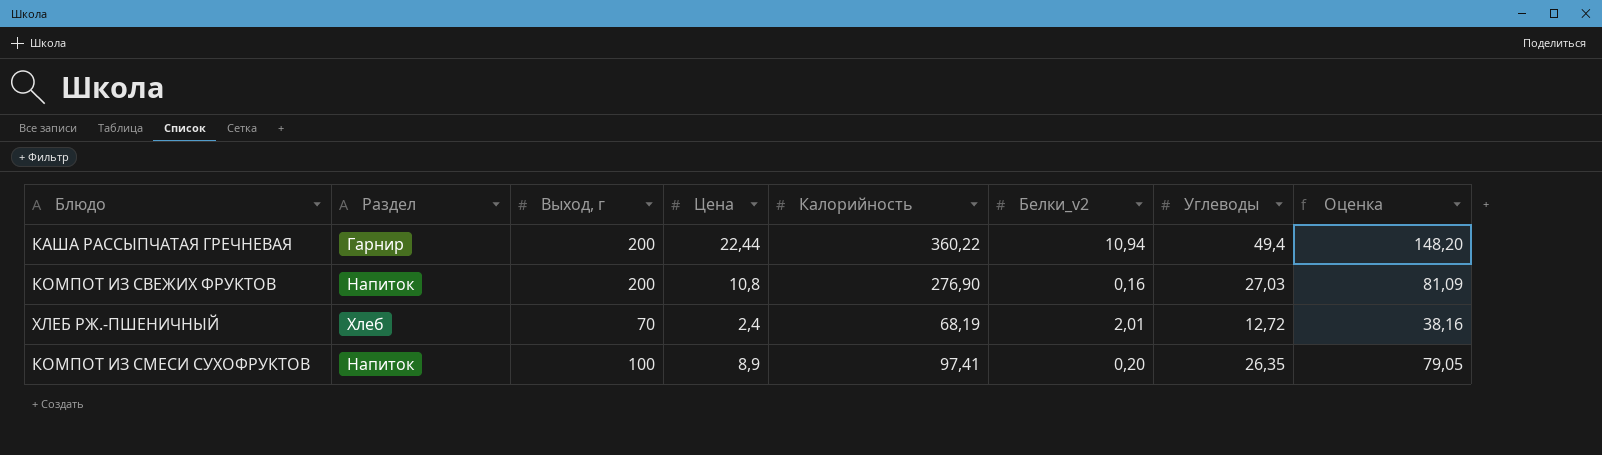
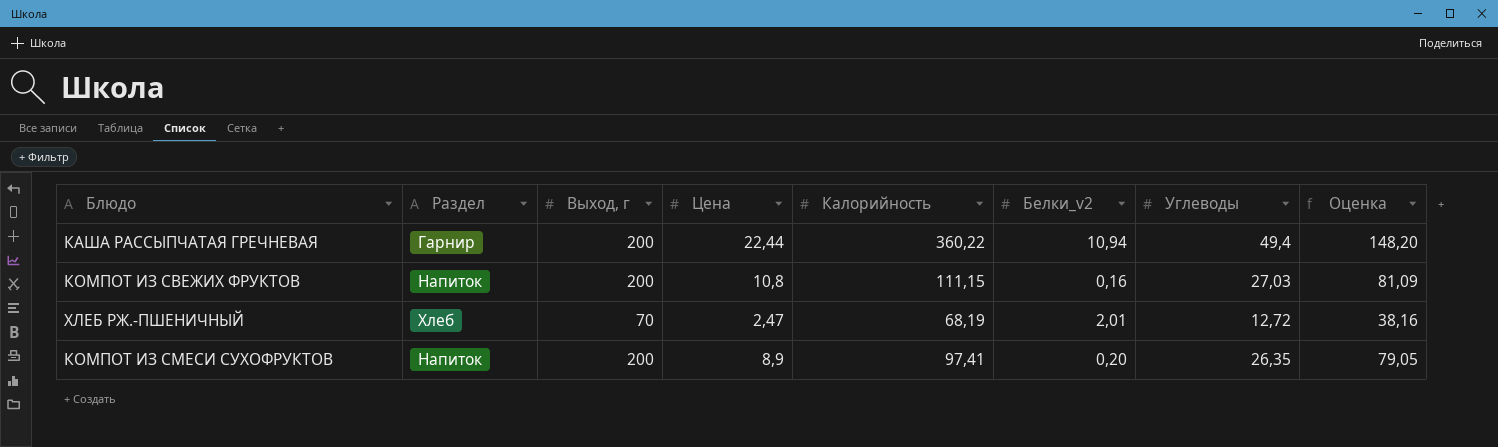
КОМПОТ ИЗ СВЕЖИХ ФРУКТОВ | Калорийность: 276,90 -> 111,15
ХЛЕБ РЖ.-ПШЕНИЧНЫЙ | Цена: 2,4 -> 2,47
КОМПОТ ИЗ СМЕСИ СУХОФРУКТОВ | Выход, г: 100 -> 200

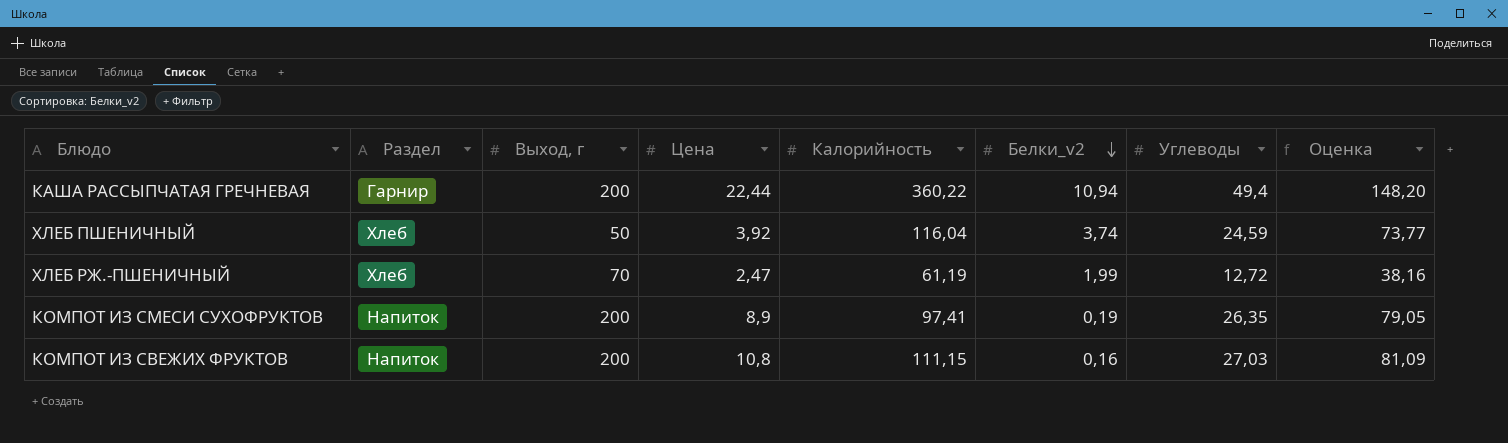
row order: none -> Белки_v2 descending
row ХЛЕБ ПШЕНИЧНЫЙ: none -> Хлеб | 50 | 3,92 | 116,04 | 3,74 | 24,59 | 73,77
ХЛЕБ РЖ.-ПШЕНИЧНЫЙ | Калорийность: 68,19 -> 61,19
ХЛЕБ РЖ.-ПШЕНИЧНЫЙ | Белки_v2: 2,01 -> 1,99
КОМПОТ ИЗ СМЕСИ СУХОФРУКТОВ | Белки_v2: 0,20 -> 0,19

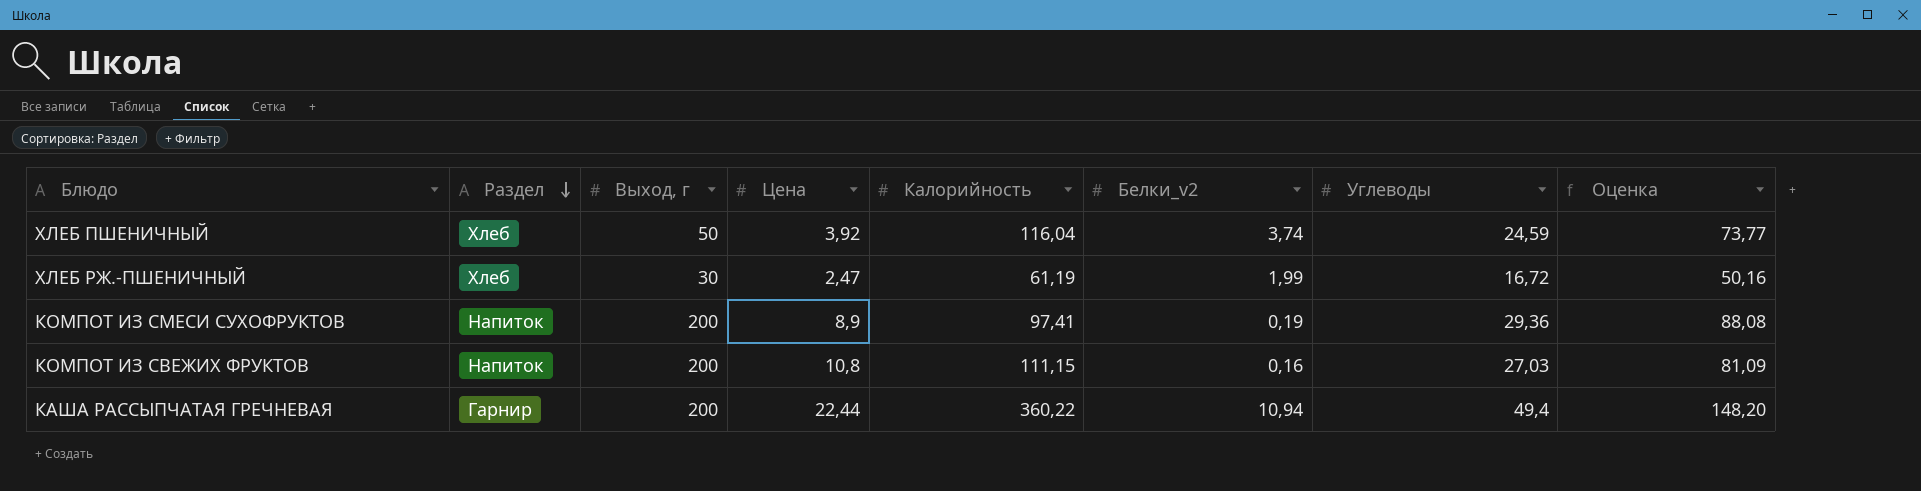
row order: Белки_v2 descending -> Раздел descending
ХЛЕБ РЖ.-ПШЕНИЧНЫЙ | Выход, г: 70 -> 30
ХЛЕБ РЖ.-ПШЕНИЧНЫЙ | Углеводы: 12,72 -> 16,72
ХЛЕБ РЖ.-ПШЕНИЧНЫЙ | Оценка: 38,16 -> 50,16
КОМПОТ ИЗ СМЕСИ СУХОФРУКТОВ | Углеводы: 26,35 -> 29,36
КОМПОТ ИЗ СМЕСИ СУХОФРУКТОВ | Оценка: 79,05 -> 88,08

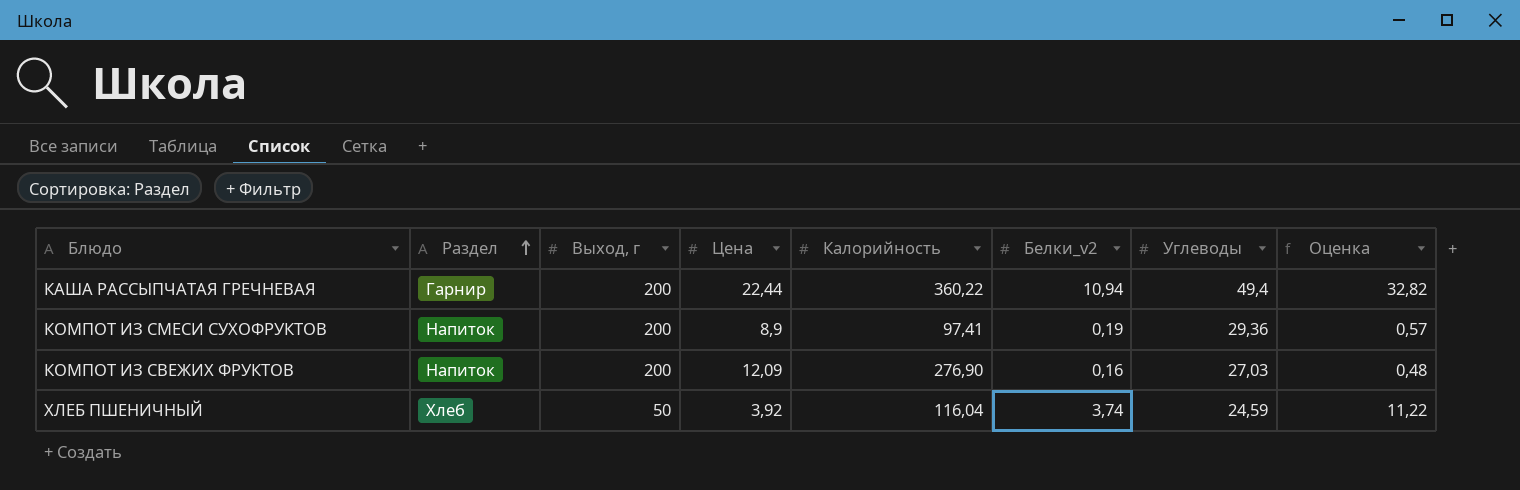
row order: Раздел descending -> Раздел ascending
column Оценка | formula: [Углеводы] * 3 -> [Белки_v2] * 3
row ХЛЕБ РЖ.-ПШЕНИЧНЫЙ: Хлеб | 30 | 2,47 | 61,19 | 1,99 | 16,72 | 50,16 -> none
КОМПОТ ИЗ СВЕЖИХ ФРУКТОВ | Цена: 10,8 -> 12,09
КОМПОТ ИЗ СВЕЖИХ ФРУКТОВ | Калорийность: 111,15 -> 276,90

